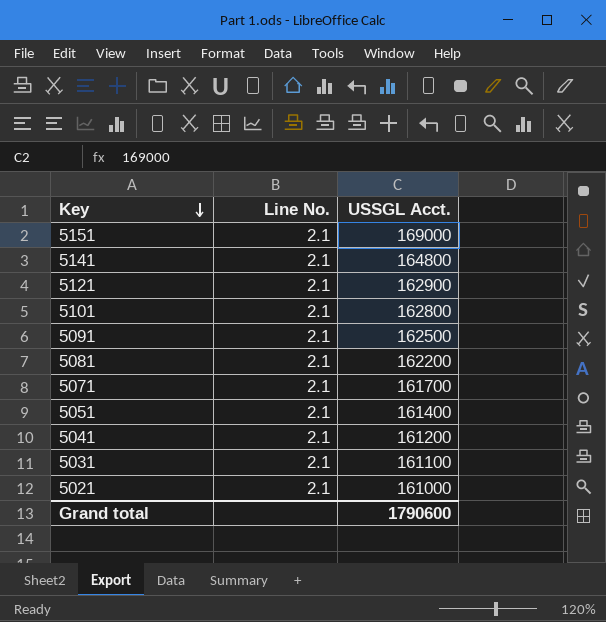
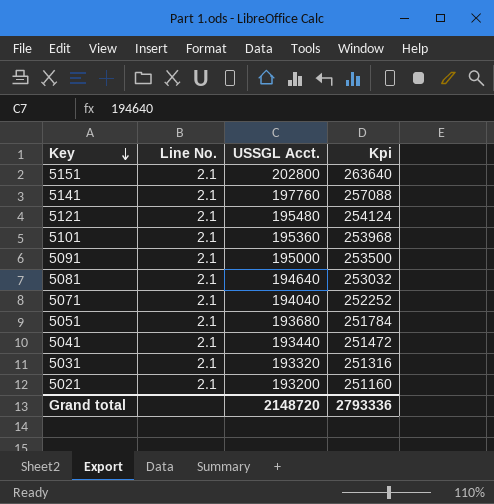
column Kpi | formula: none -> [USSGL Acct.] * 1.3
5151 | USSGL Acct.: 169000 -> 202800
5141 | USSGL Acct.: 164800 -> 197760
5121 | USSGL Acct.: 162900 -> 195480
5101 | USSGL Acct.: 162800 -> 195360
5091 | USSGL Acct.: 162500 -> 195000
5081 | USSGL Acct.: 162200 -> 194640
5071 | USSGL Acct.: 161700 -> 194040
5051 | USSGL Acct.: 161400 -> 193680
5041 | USSGL Acct.: 161200 -> 193440
5031 | USSGL Acct.: 161100 -> 193320
5021 | USSGL Acct.: 161000 -> 193200
Grand total | USSGL Acct.: 1790600 -> 2148720

